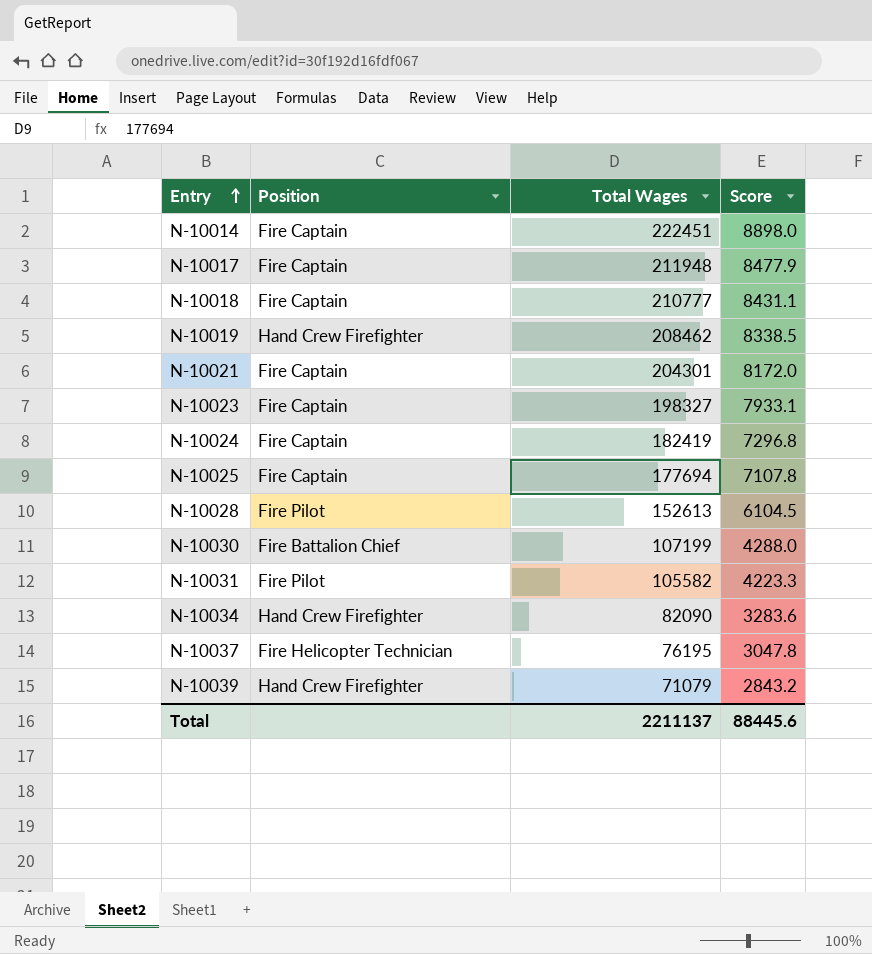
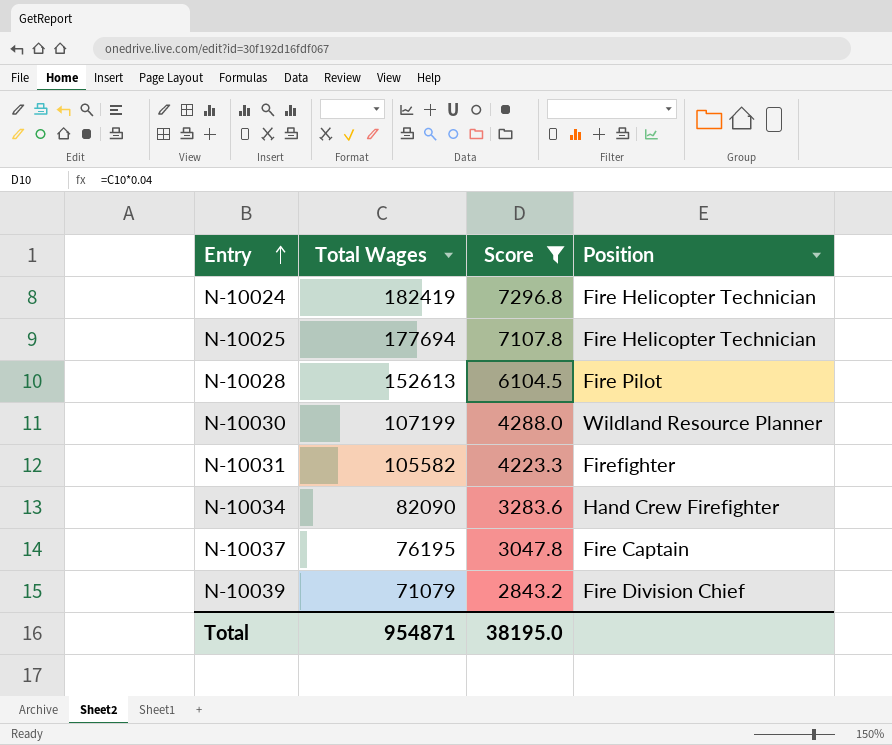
filter: none -> Score <= 7296.8
column Position | position: 2 -> 4
N-10024 | Position: Fire Captain -> Fire Helicopter Technician
N-10025 | Position: Fire Captain -> Fire Helicopter Technician
N-10030 | Position: Fire Battalion Chief -> Wildland Resource Planner
N-10031 | Position: Fire Pilot -> Firefighter
N-10037 | Position: Fire Helicopter Technician -> Fire Captain
N-10039 | Position: Hand Crew Firefighter -> Fire Division Chief
Total | Total Wages: 2211137 -> 954871
Total | Score: 88445.6 -> 38195.0

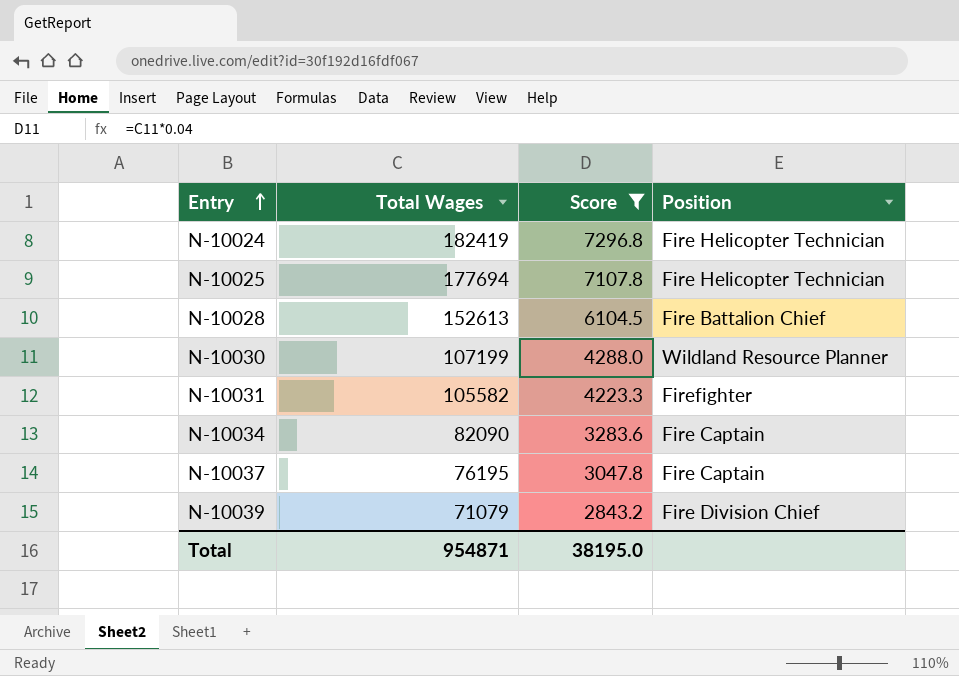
N-10028 | Position: Fire Pilot -> Fire Battalion Chief
N-10034 | Position: Hand Crew Firefighter -> Fire Captain

